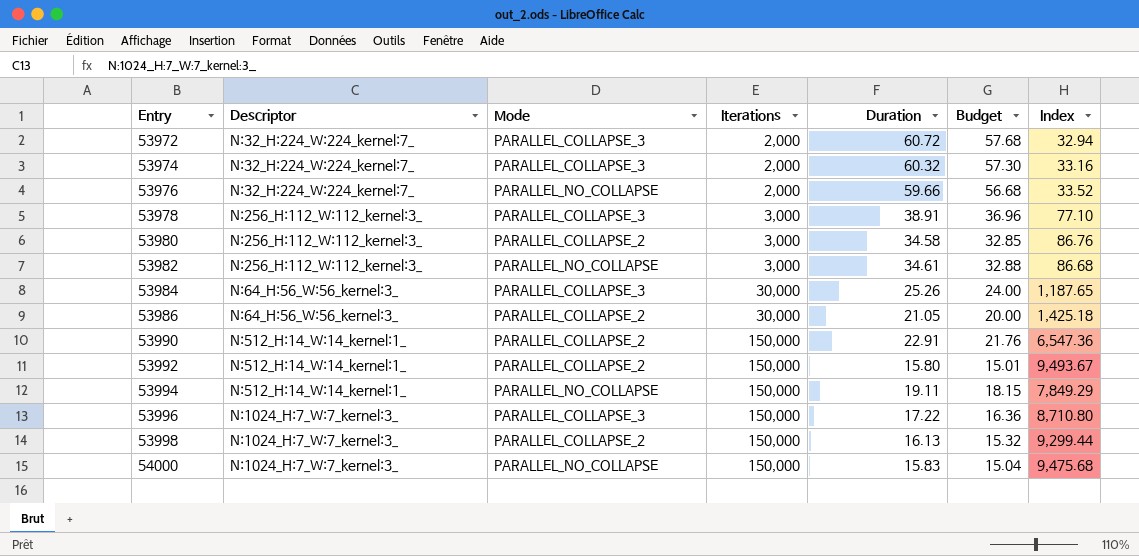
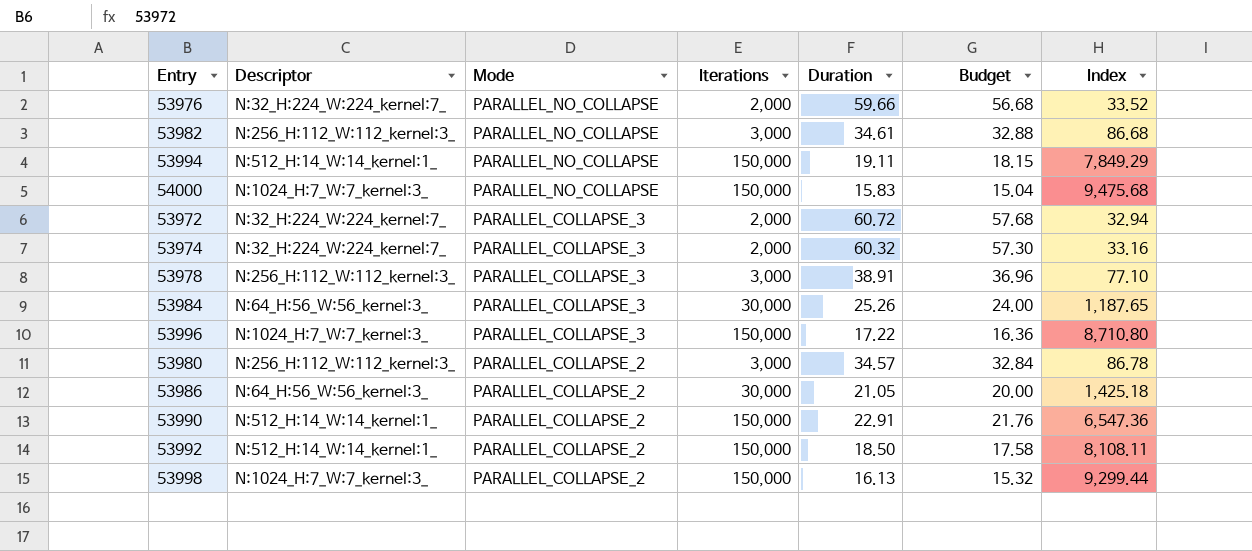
row order: Entry ascending -> Mode descending
53980 | Duration: 34.58 -> 34.57
53980 | Budget: 32.85 -> 32.84
53980 | Index: 86.76 -> 86.78
53992 | Duration: 15.80 -> 18.50
53992 | Budget: 15.01 -> 17.58
53992 | Index: 9,493.67 -> 8,108.11

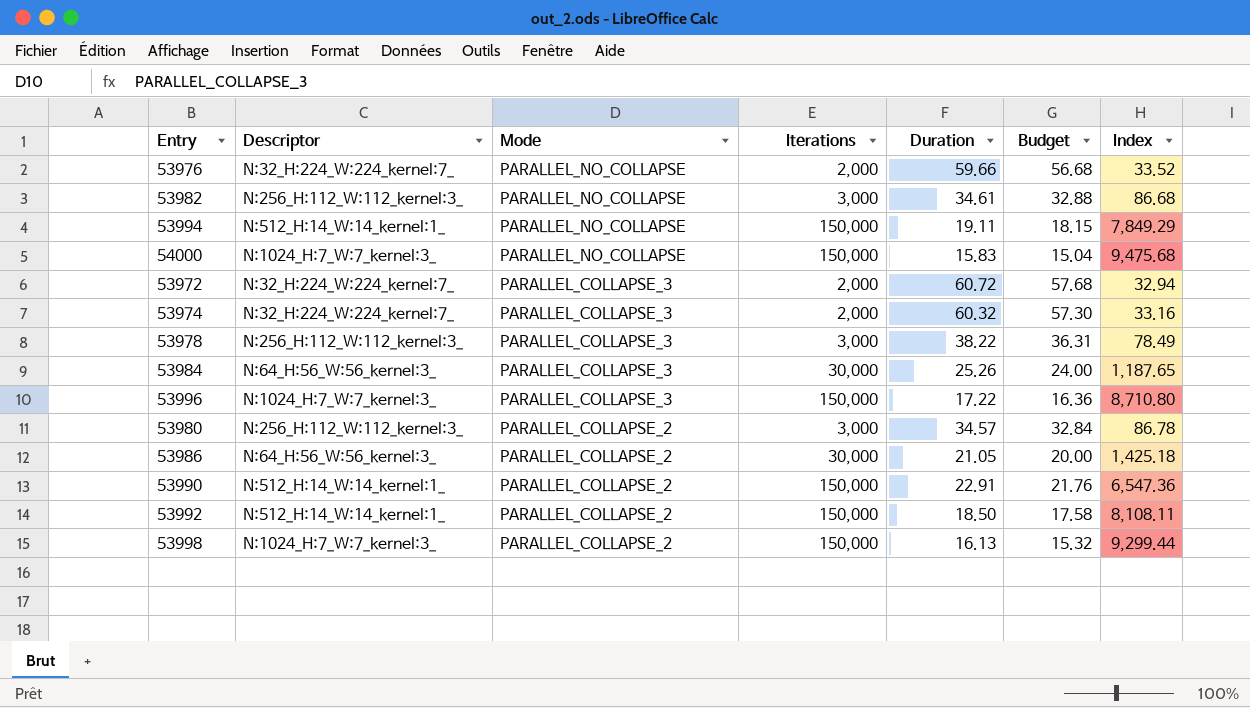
53978 | Duration: 38.91 -> 38.22
53978 | Budget: 36.96 -> 36.31
53978 | Index: 77.10 -> 78.49

